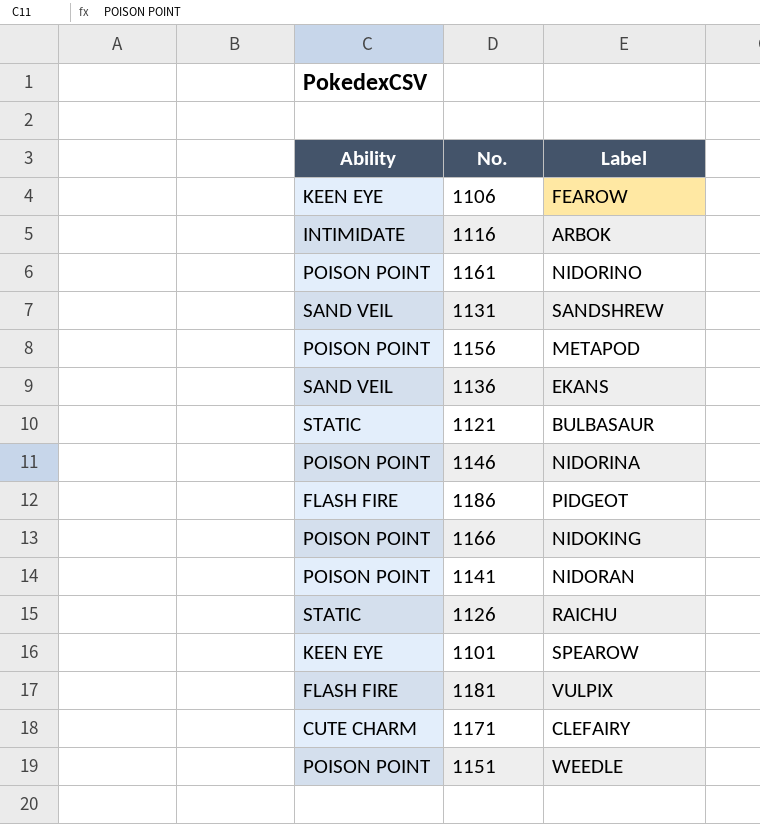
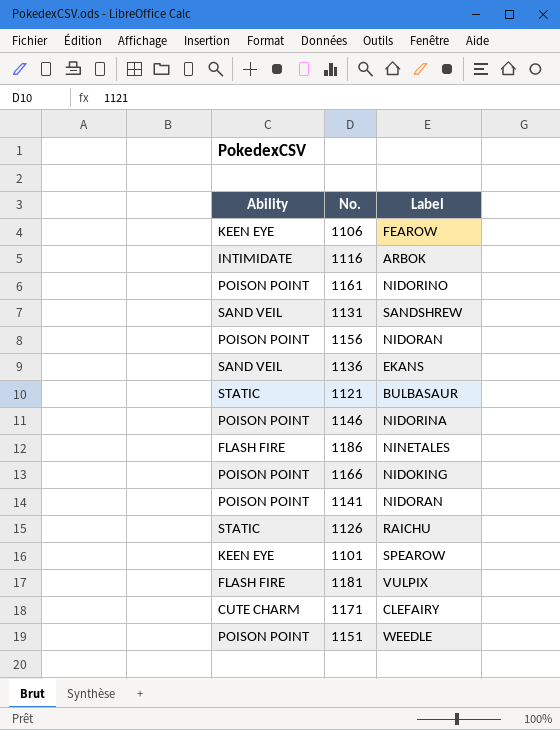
1156 | Label: METAPOD -> NIDORAN
1186 | Label: PIDGEOT -> NINETALES

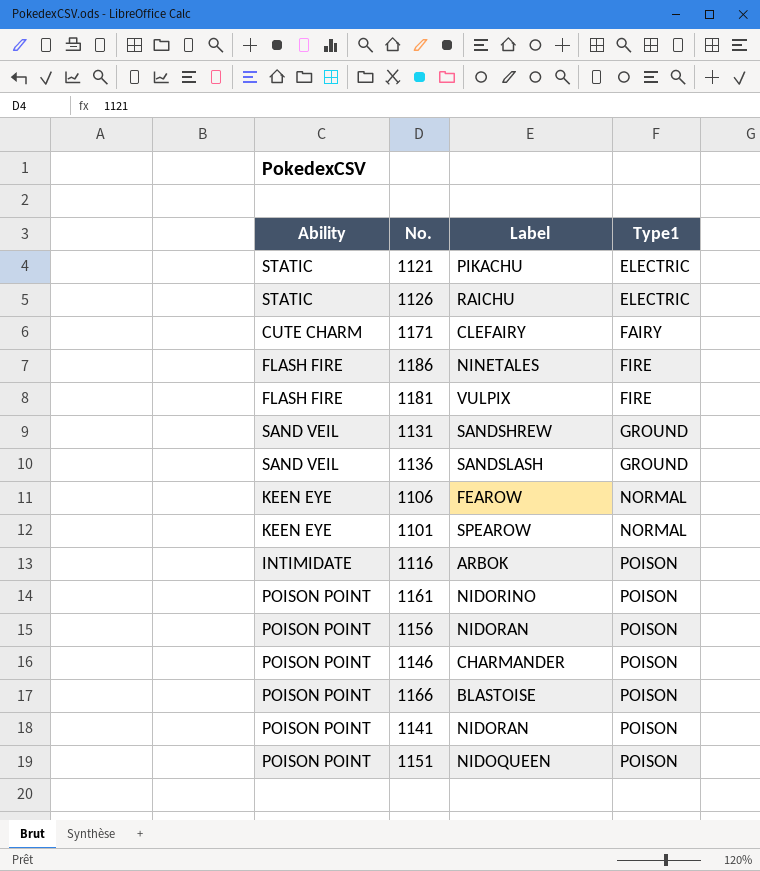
row order: none -> Type1 ascending
column Type1 | position: none -> 4
1121 | Label: BULBASAUR -> PIKACHU
1136 | Label: EKANS -> SANDSLASH
1146 | Label: NIDORINA -> CHARMANDER
1166 | Label: NIDOKING -> BLASTOISE
1151 | Label: WEEDLE -> NIDOQUEEN

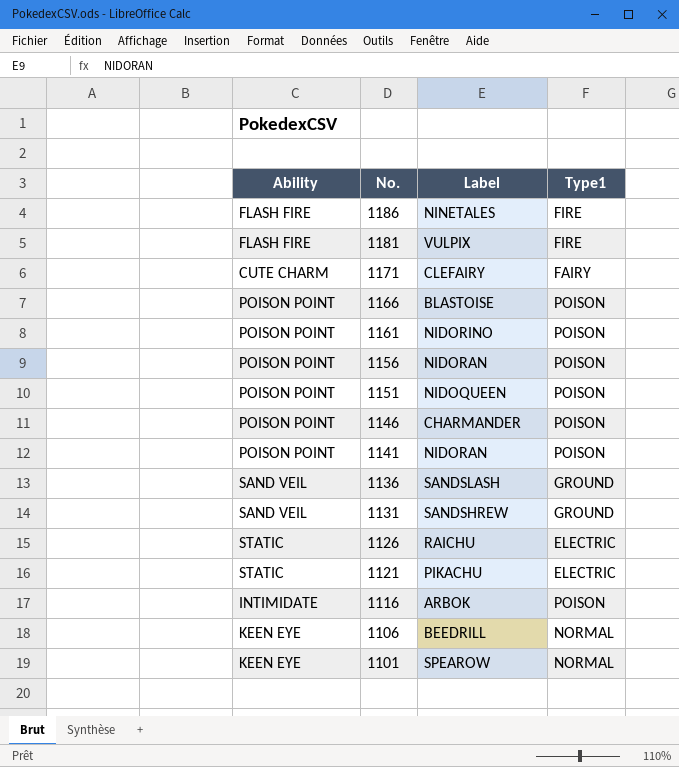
row order: Type1 ascending -> No. descending
1106 | Label: FEAROW -> BEEDRILL

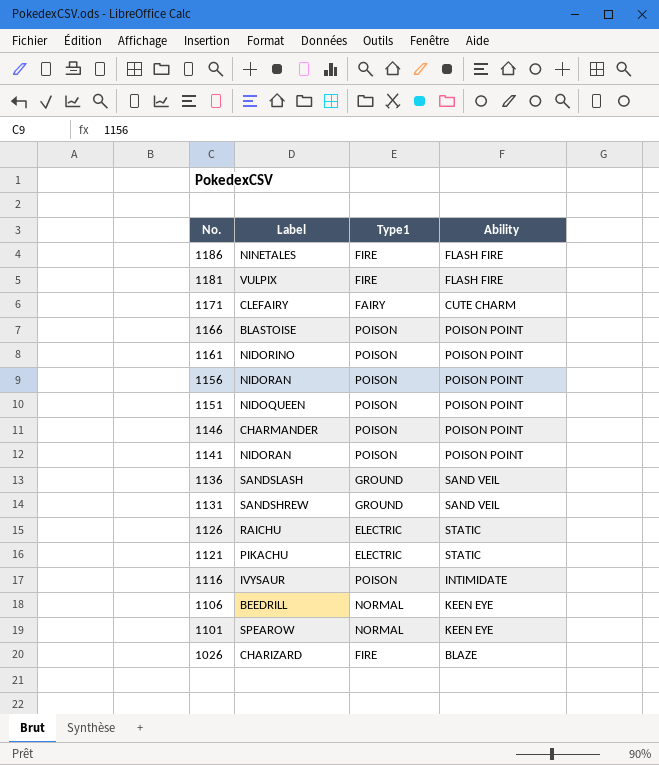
column Ability | position: 1 -> 4
1116 | Label: ARBOK -> IVYSAUR
row 1026: none -> CHARIZARD | FIRE | BLAZE

